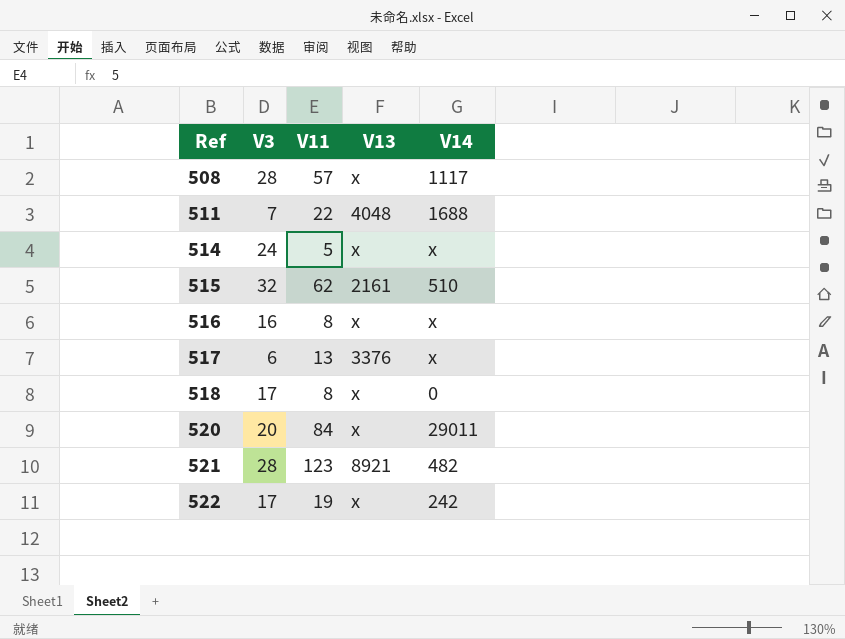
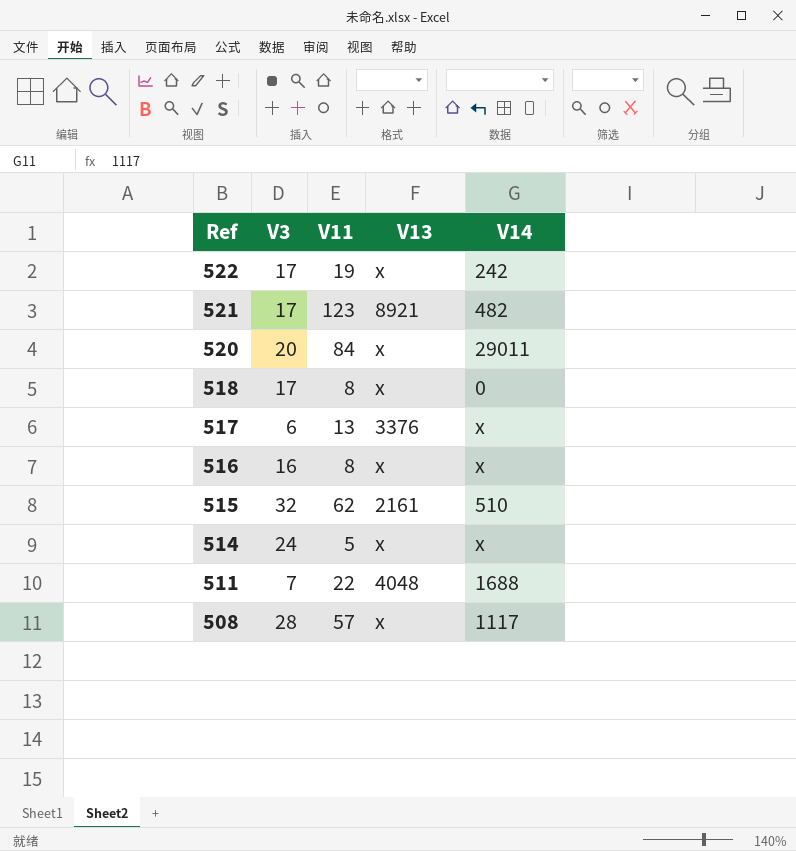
row order: Ref ascending -> Ref descending
521 | V3: 28 -> 17

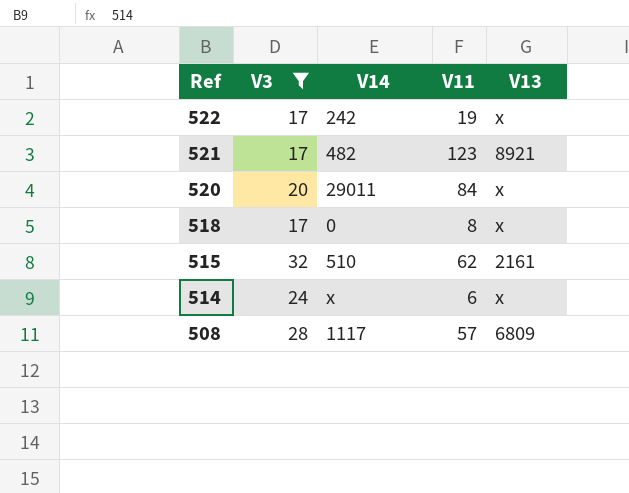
filter: none -> V3 >= 17
column V14 | position: 5 -> 3
514 | V11: 5 -> 6
508 | V13: x -> 6809

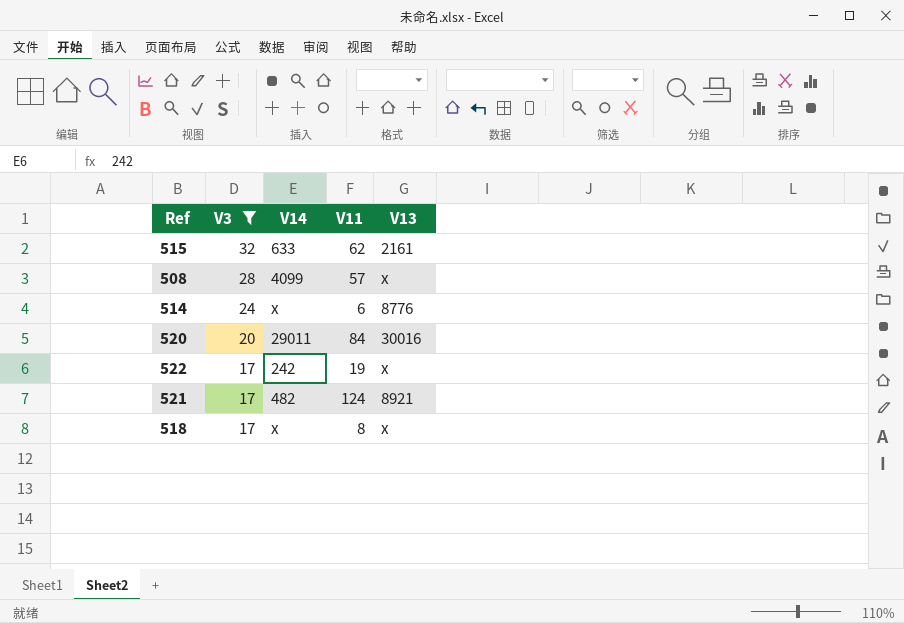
row order: Ref descending -> V3 descending
515 | V14: 510 -> 633
508 | V14: 1117 -> 4099
508 | V13: 6809 -> x
514 | V13: x -> 8776
520 | V13: x -> 30016
521 | V11: 123 -> 124
518 | V14: 0 -> x

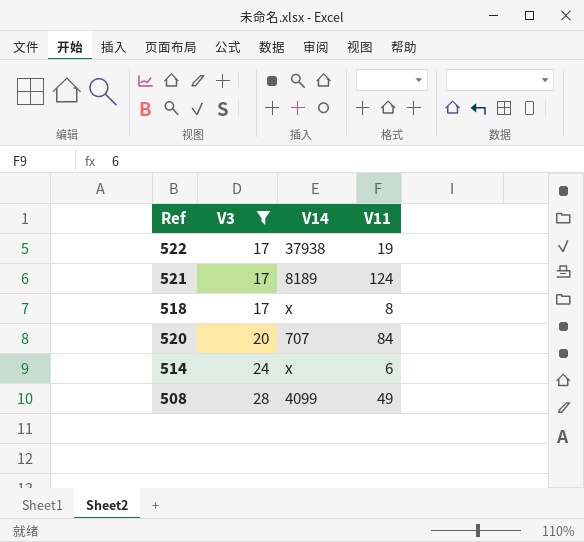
row order: V3 descending -> V3 ascending
column V13 | position: 5 -> none
row 515: 32 | 633 | 62 | 2161 -> none
522 | V14: 242 -> 37938
521 | V14: 482 -> 8189
520 | V14: 29011 -> 707
508 | V11: 57 -> 49

